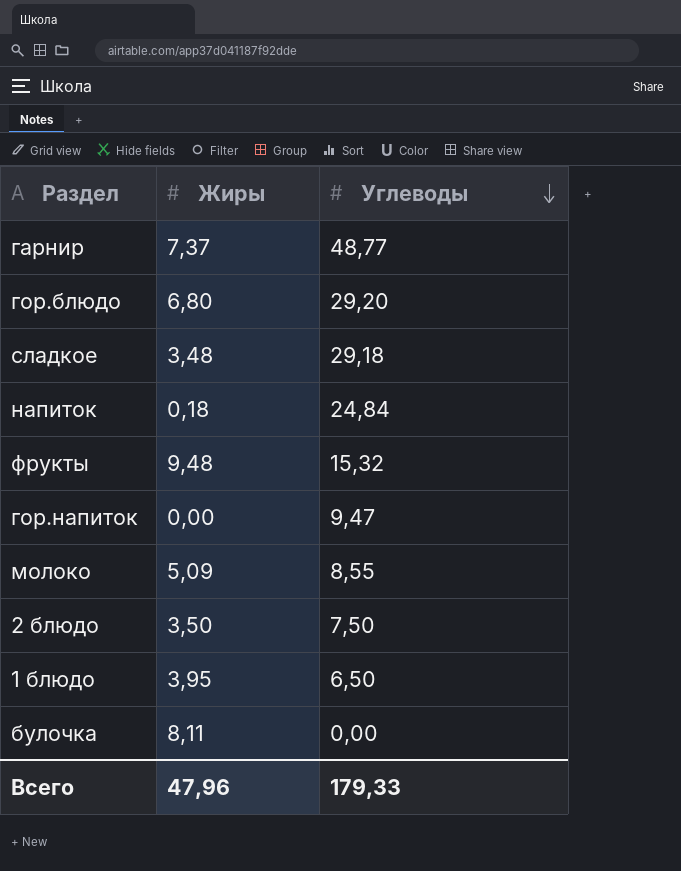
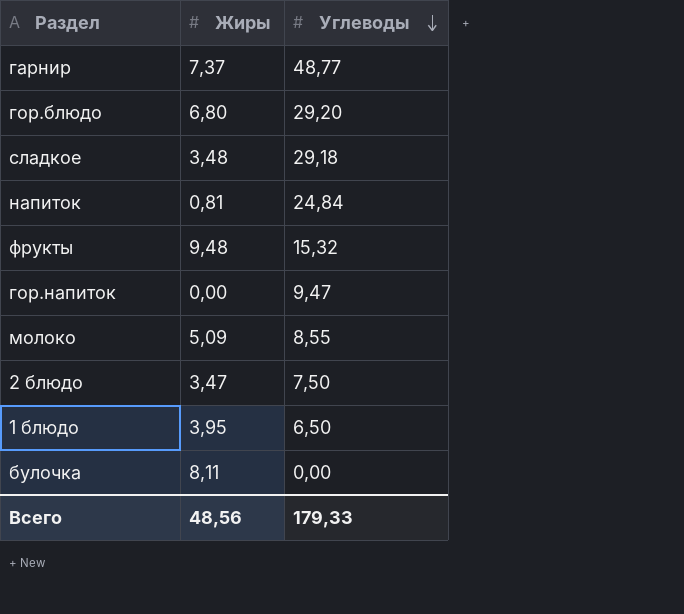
напиток | Жиры: 0,18 -> 0,81
2 блюдо | Жиры: 3,50 -> 3,47
Всего | Жиры: 47,96 -> 48,56

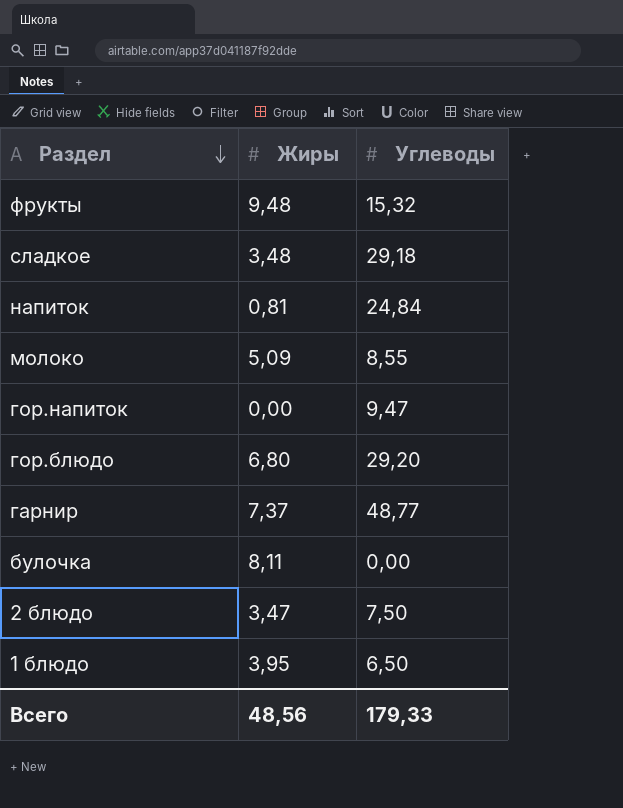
row order: Углеводы descending -> Раздел descending

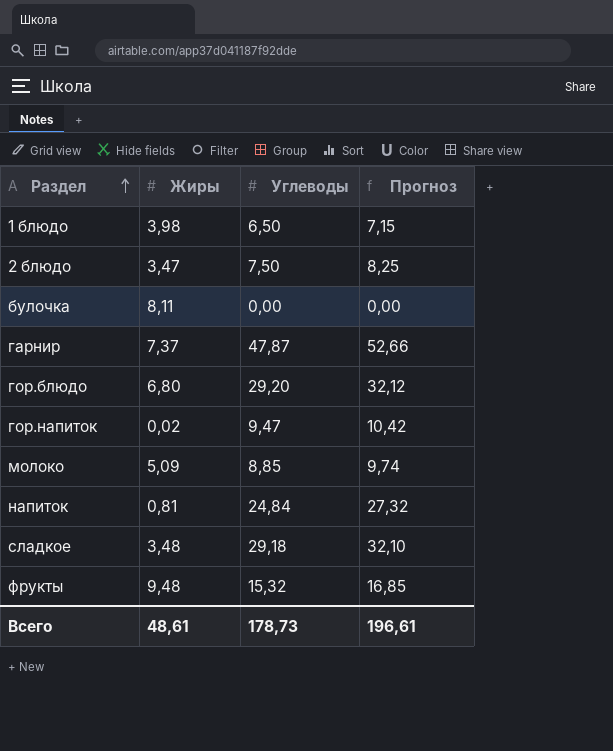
row order: Раздел descending -> Раздел ascending
column Прогноз | formula: none -> [Углеводы] * 1,1
1 блюдо | Жиры: 3,95 -> 3,98
гарнир | Углеводы: 48,77 -> 47,87
гор.напиток | Жиры: 0,00 -> 0,02
молоко | Углеводы: 8,55 -> 8,85
Всего | Жиры: 48,56 -> 48,61
Всего | Углеводы: 179,33 -> 178,73

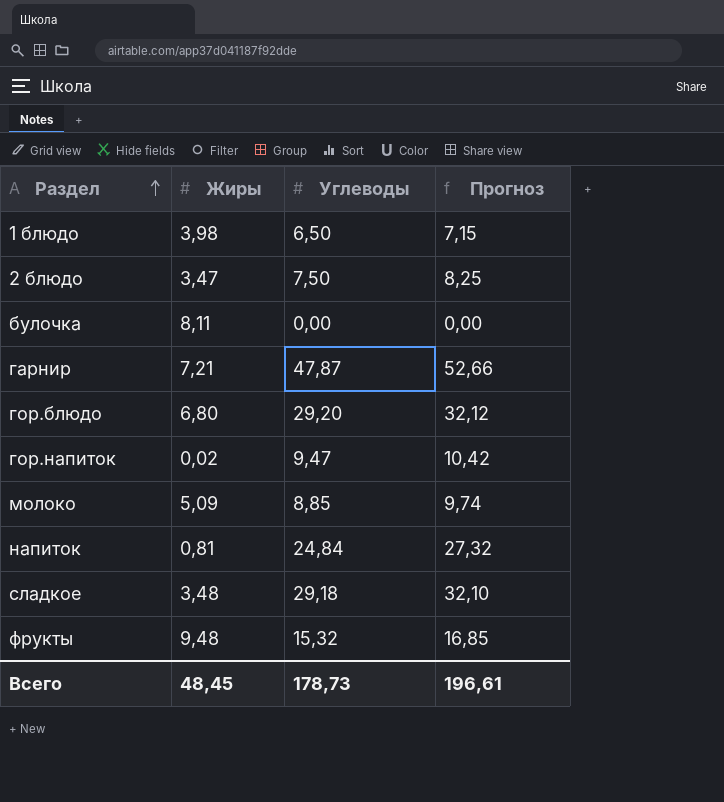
гарнир | Жиры: 7,37 -> 7,21
Всего | Жиры: 48,61 -> 48,45

